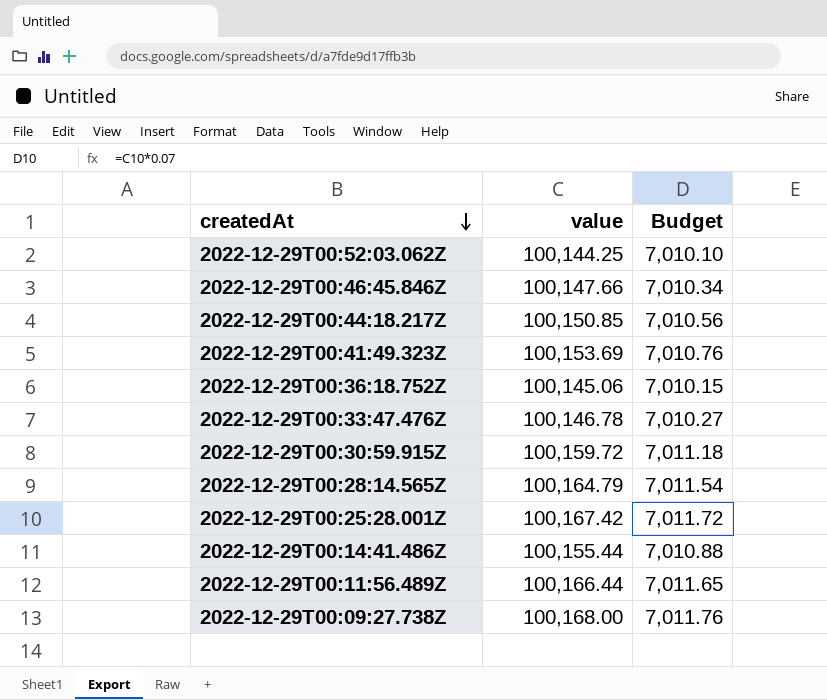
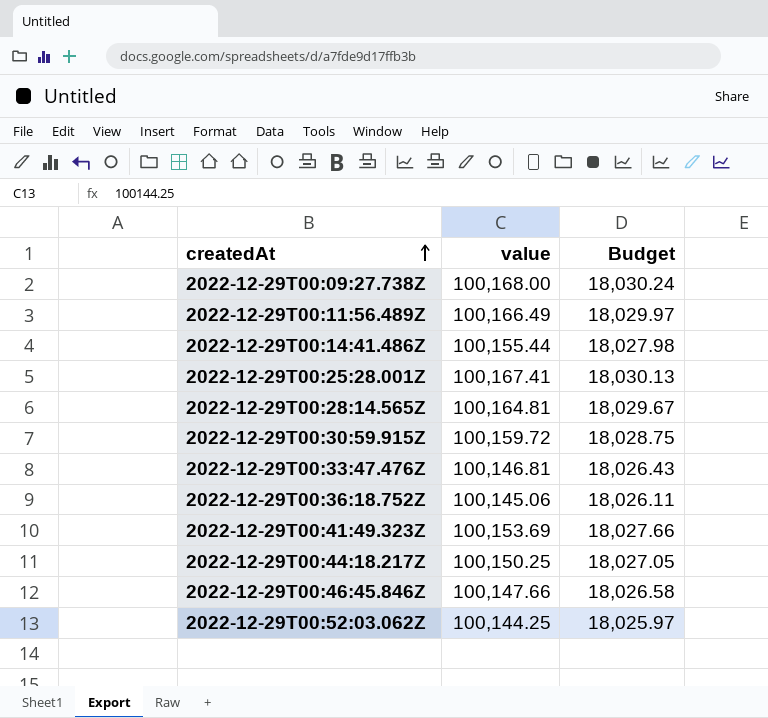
row order: createdAt descending -> createdAt ascending
column Budget | formula: [value] * 0.07 -> [value] * 0.18
2022-12-29T00:11:56.489Z | value: 100,166.44 -> 100,166.49
2022-12-29T00:25:28.001Z | value: 100,167.42 -> 100,167.41
2022-12-29T00:28:14.565Z | value: 100,164.79 -> 100,164.81
2022-12-29T00:33:47.476Z | value: 100,146.78 -> 100,146.81
2022-12-29T00:44:18.217Z | value: 100,150.85 -> 100,150.25

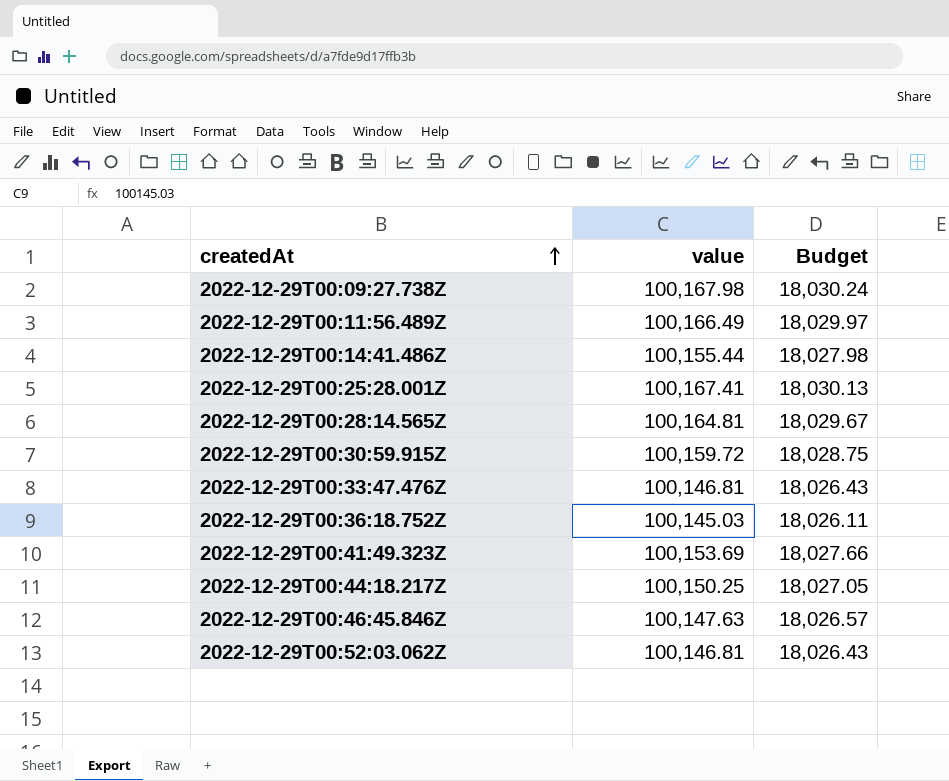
2022-12-29T00:09:27.738Z | value: 100,168.00 -> 100,167.98
2022-12-29T00:36:18.752Z | value: 100,145.06 -> 100,145.03
2022-12-29T00:46:45.846Z | value: 100,147.66 -> 100,147.63
2022-12-29T00:46:45.846Z | Budget: 18,026.58 -> 18,026.57
2022-12-29T00:52:03.062Z | value: 100,144.25 -> 100,146.81
2022-12-29T00:52:03.062Z | Budget: 18,025.97 -> 18,026.43

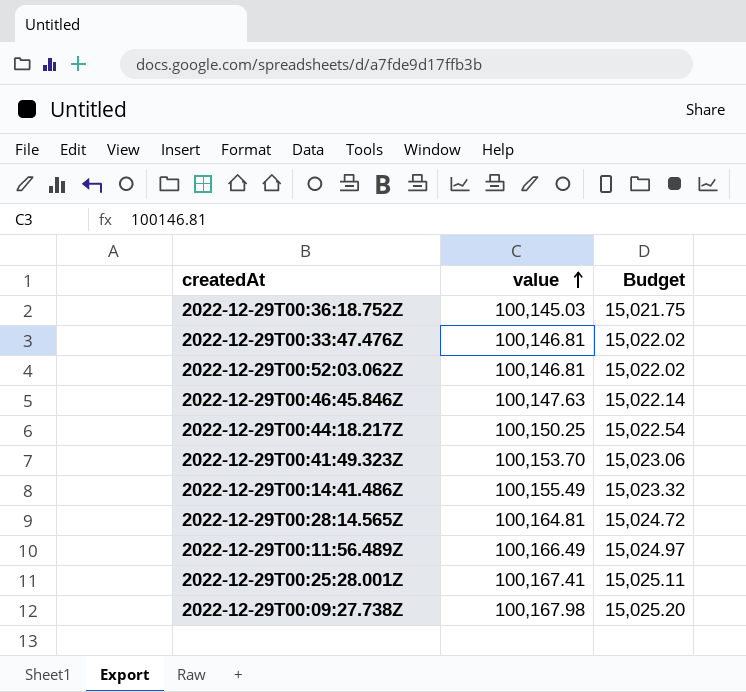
row order: createdAt ascending -> value ascending
column Budget | formula: [value] * 0.18 -> [value] * 0.15
row 2022-12-29T00:30:59.915Z: 100,159.72 | 18,028.75 -> none
2022-12-29T00:41:49.323Z | value: 100,153.69 -> 100,153.70
2022-12-29T00:14:41.486Z | value: 100,155.44 -> 100,155.49

